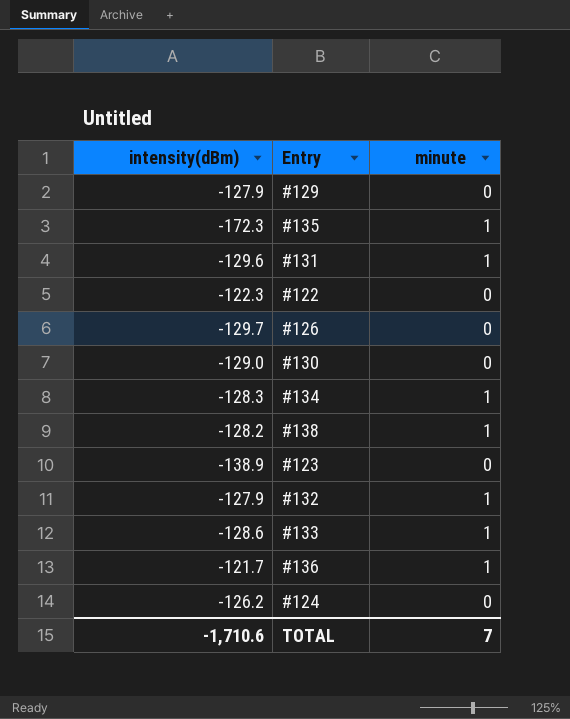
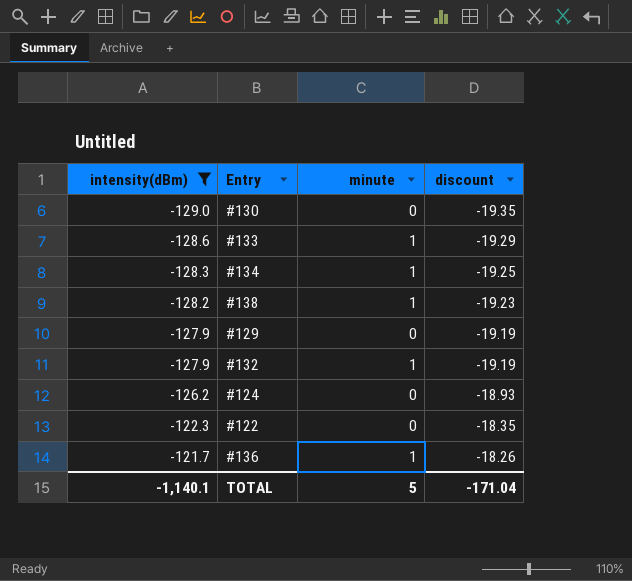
filter: none -> intensity(dBm) >= -129.0
row order: none -> intensity(dBm) ascending
column discount | formula: none -> [intensity(dBm)] * 0.15
TOTAL | intensity(dBm): -1,710.6 -> -1,140.1
TOTAL | minute: 7 -> 5

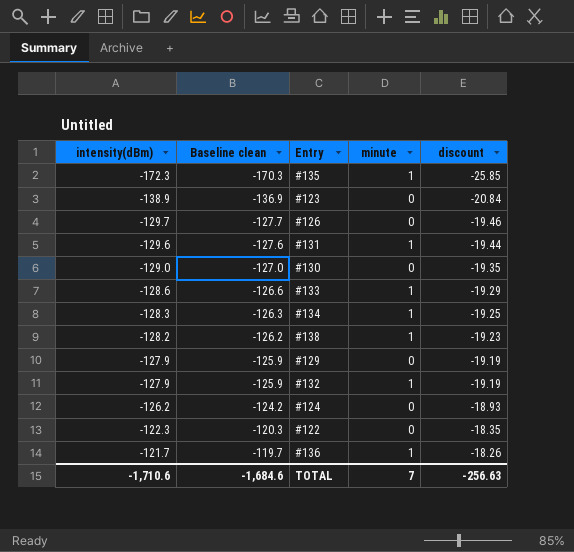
filter: intensity(dBm) >= -129.0 -> none
column Baseline clean | formula: none -> [intensity(dBm)] + 2
TOTAL | intensity(dBm): -1,140.1 -> -1,710.6
TOTAL | minute: 5 -> 7
TOTAL | discount: -171.04 -> -256.63

